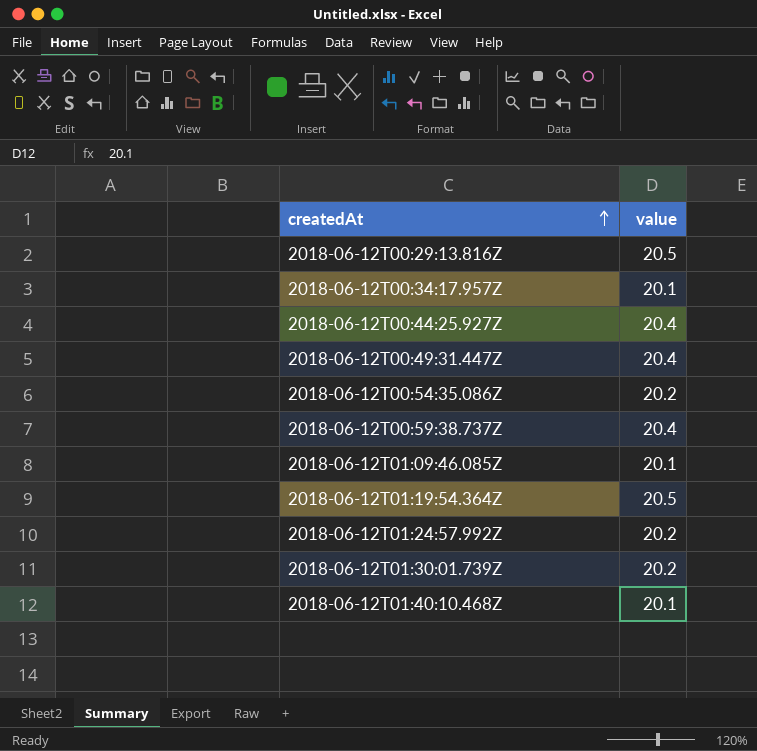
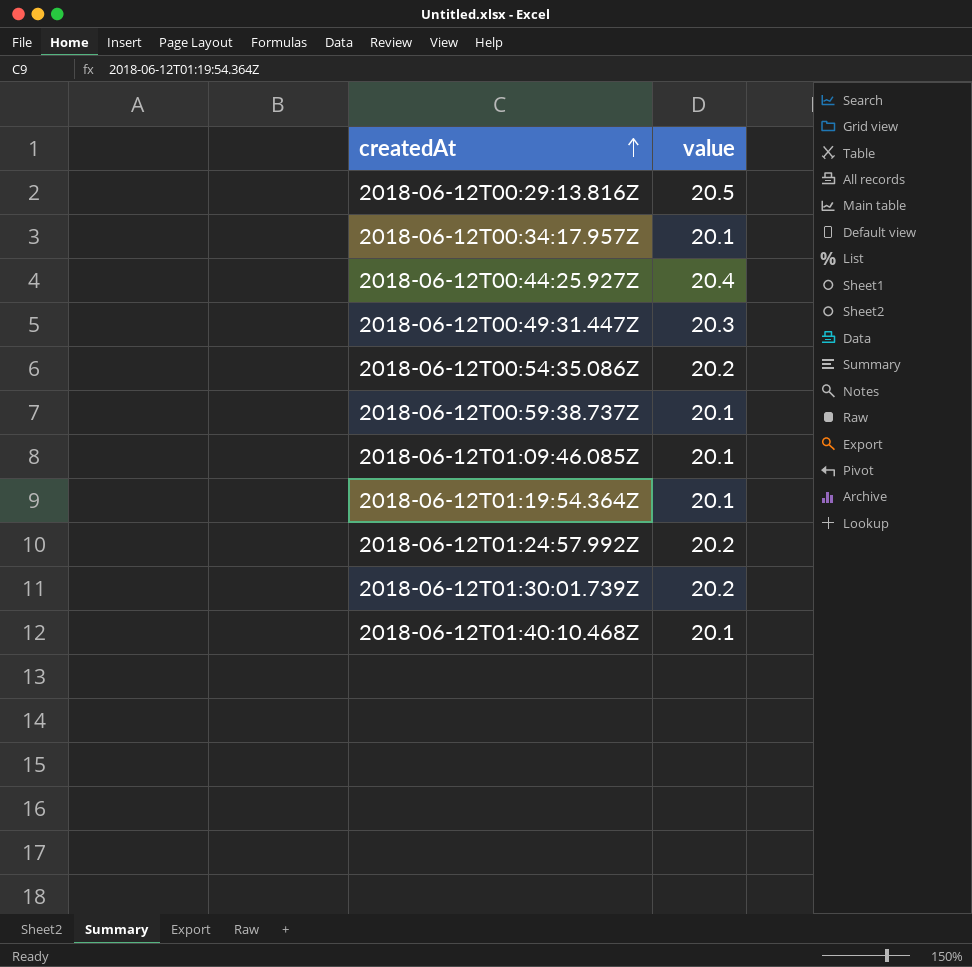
2018-06-12T00:49:31.447Z | value: 20.4 -> 20.3
2018-06-12T00:59:38.737Z | value: 20.4 -> 20.1
2018-06-12T01:19:54.364Z | value: 20.5 -> 20.1

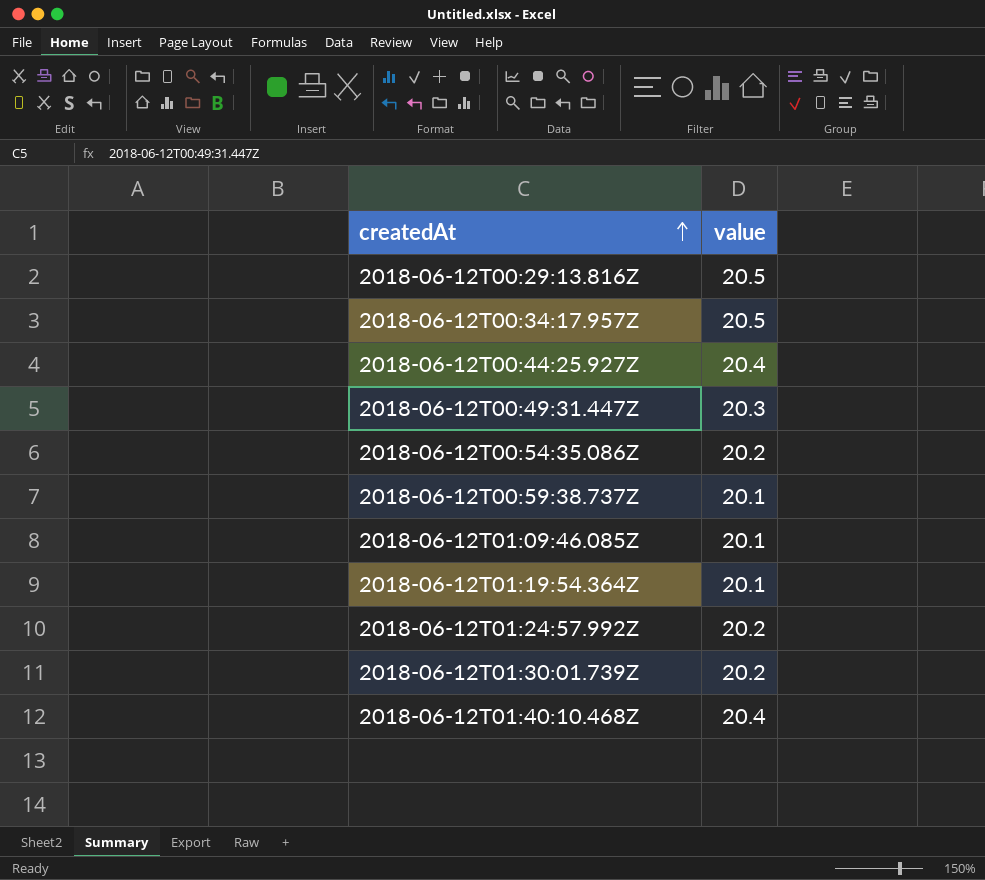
2018-06-12T00:34:17.957Z | value: 20.1 -> 20.5
2018-06-12T01:40:10.468Z | value: 20.1 -> 20.4

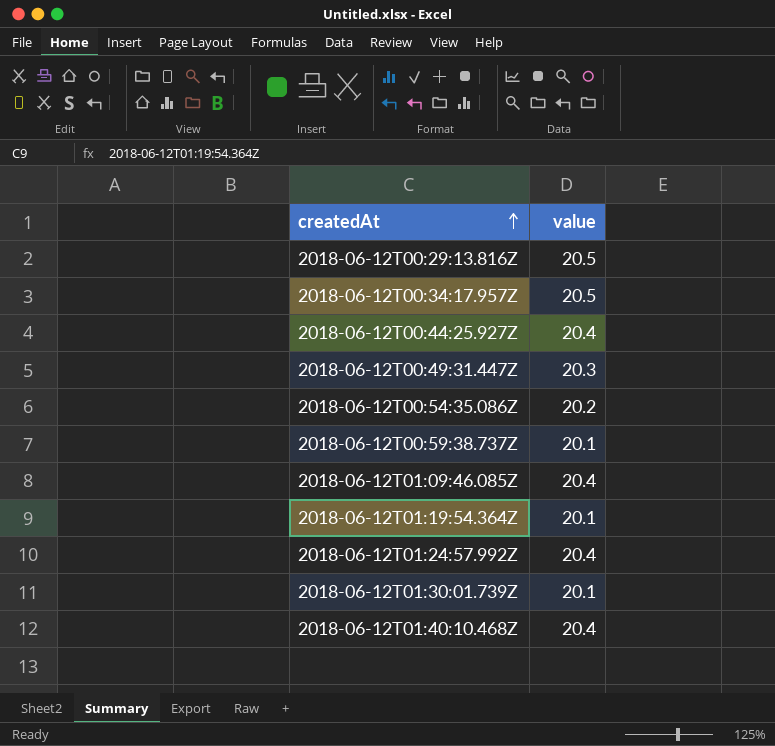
2018-06-12T01:09:46.085Z | value: 20.1 -> 20.4
2018-06-12T01:24:57.992Z | value: 20.2 -> 20.4
2018-06-12T01:30:01.739Z | value: 20.2 -> 20.1

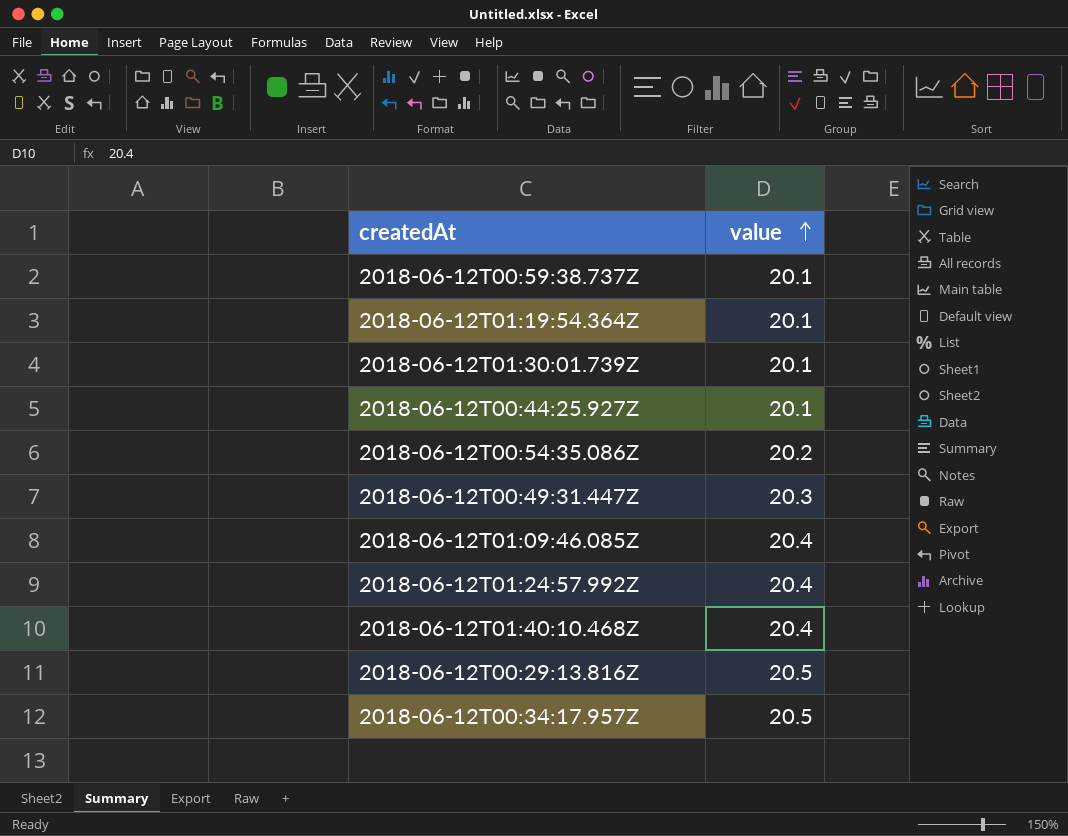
row order: createdAt ascending -> value ascending
2018-06-12T00:44:25.927Z | value: 20.4 -> 20.1

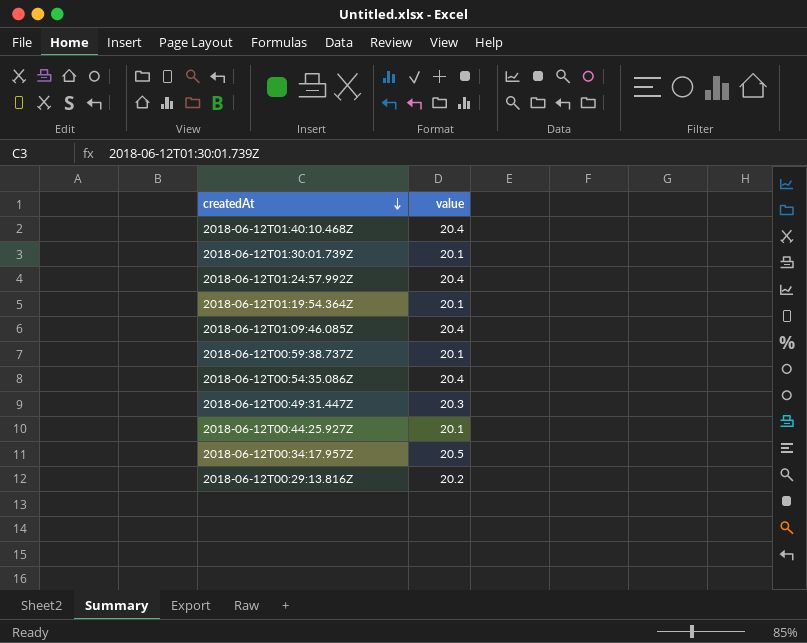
row order: value ascending -> createdAt descending
2018-06-12T00:54:35.086Z | value: 20.2 -> 20.4
2018-06-12T00:29:13.816Z | value: 20.5 -> 20.2

